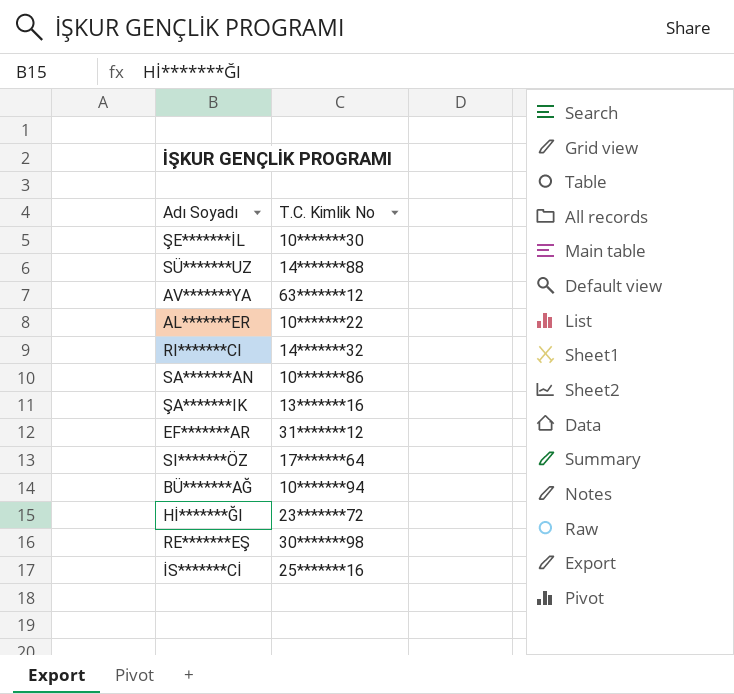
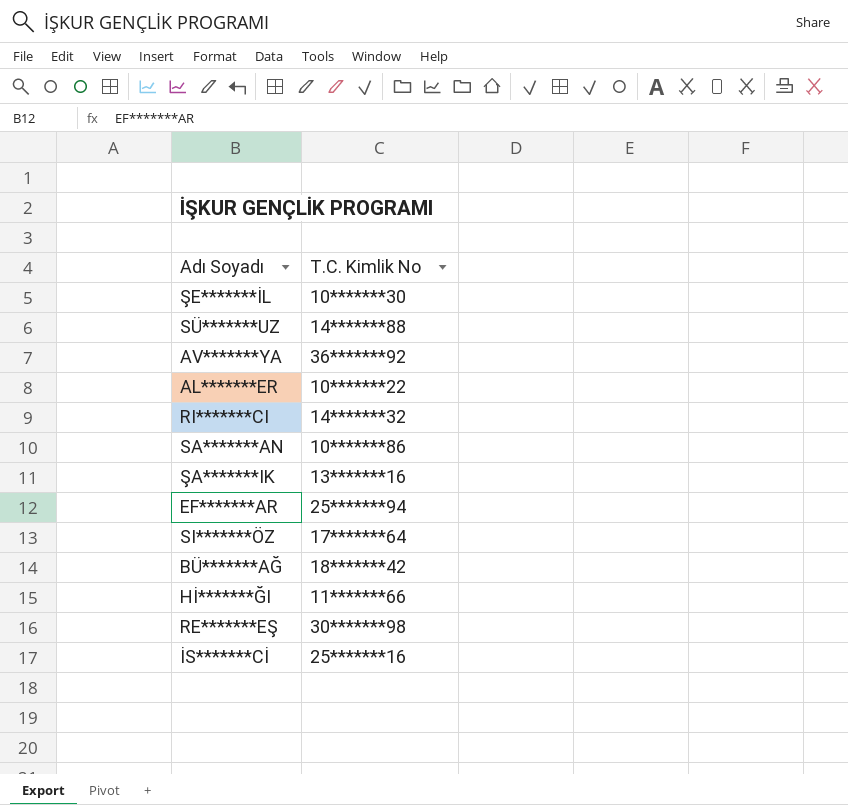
AV*******YA | T.C. Kimlik No: 63*******12 -> 36*******92
EF*******AR | T.C. Kimlik No: 31*******12 -> 25*******94
BÜ*******AĞ | T.C. Kimlik No: 10*******94 -> 18*******42
Hİ*******ĞI | T.C. Kimlik No: 23*******72 -> 11*******66

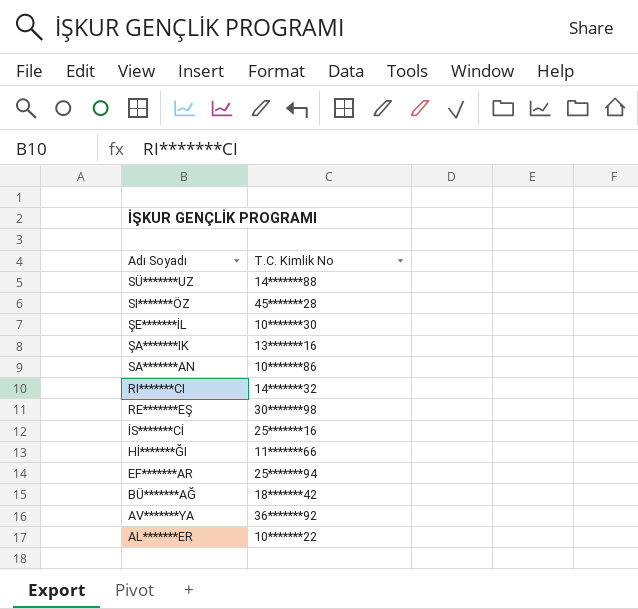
row order: none -> Adı Soyadı descending
SI*******ÖZ | T.C. Kimlik No: 17*******64 -> 45*******28

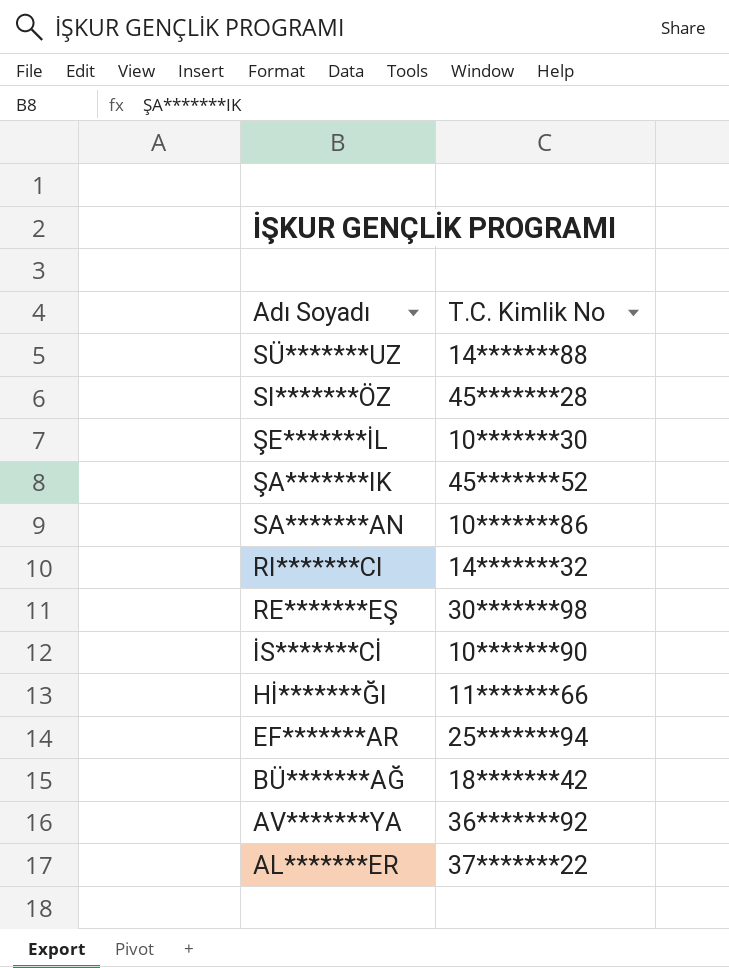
ŞA*******IK | T.C. Kimlik No: 13*******16 -> 45*******52
İS*******Cİ | T.C. Kimlik No: 25*******16 -> 10*******90
AL*******ER | T.C. Kimlik No: 10*******22 -> 37*******22

